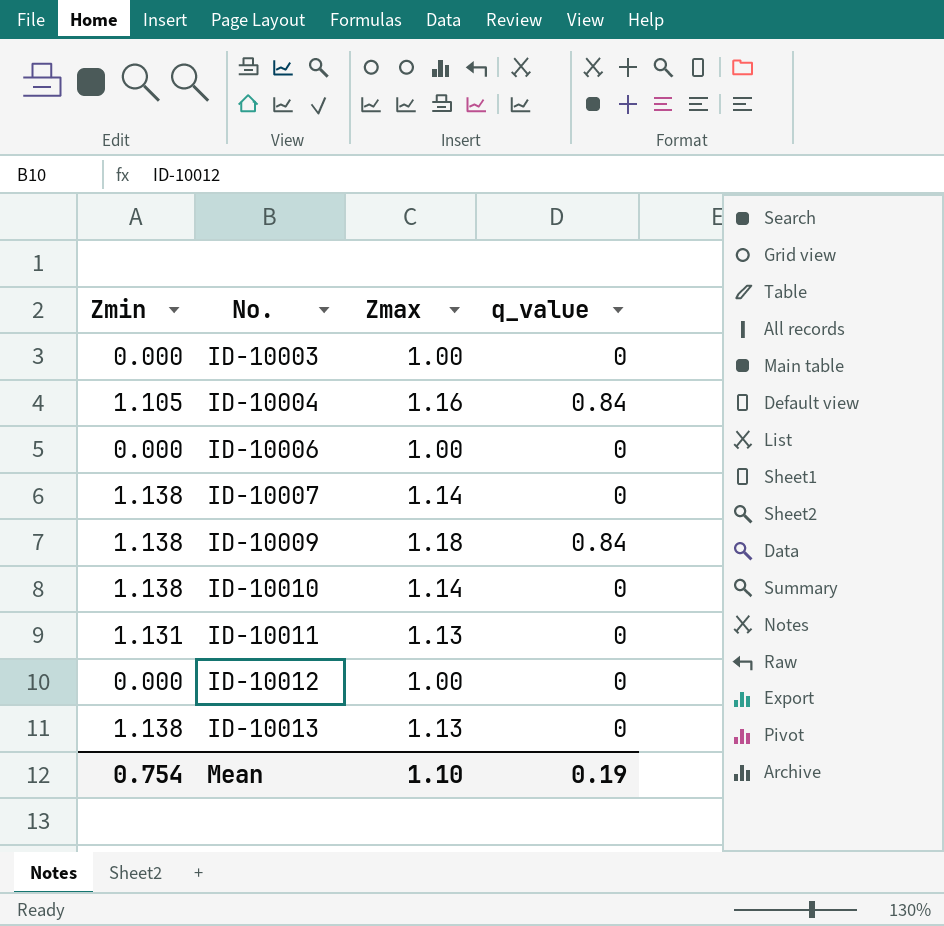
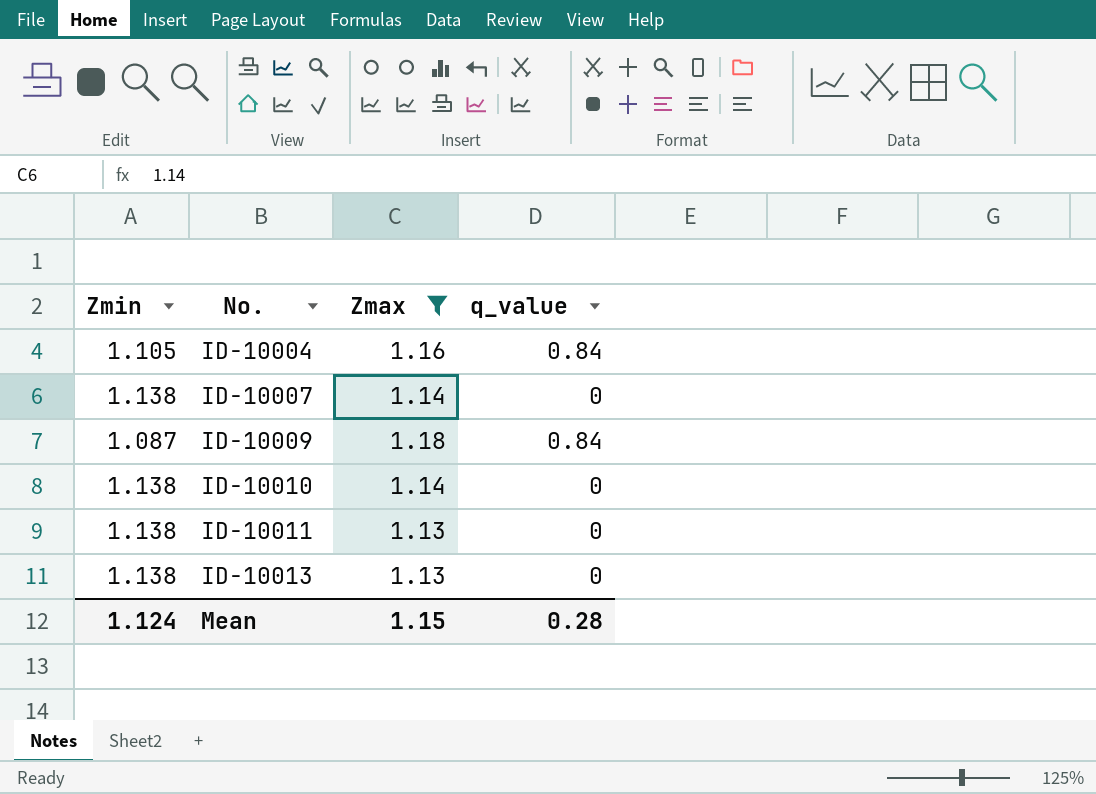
filter: none -> Zmax != 1.00
ID-10009 | Zmin: 1.138 -> 1.087
ID-10011 | Zmin: 1.131 -> 1.138
Mean | Zmin: 0.754 -> 1.124
Mean | Zmax: 1.10 -> 1.15
Mean | q_value: 0.19 -> 0.28

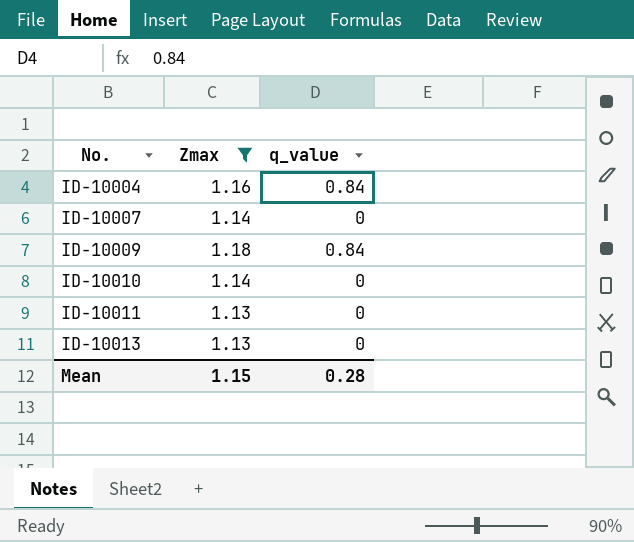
column Zmin | position: 1 -> none

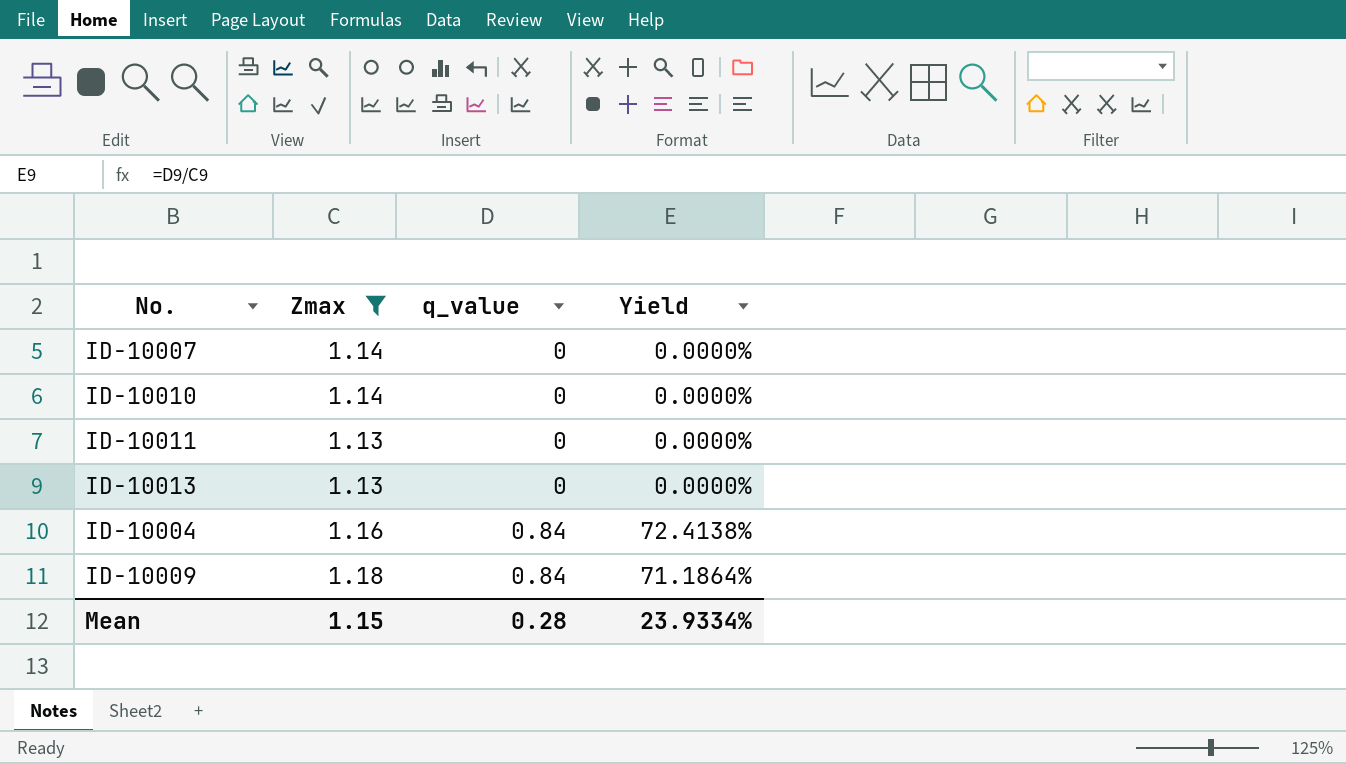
row order: No. ascending -> q_value ascending
column Yield | formula: none -> [q_value] / [Zmax]

